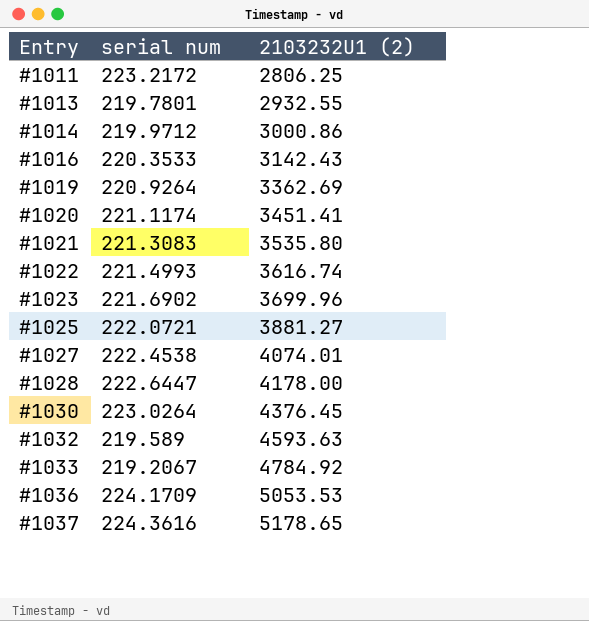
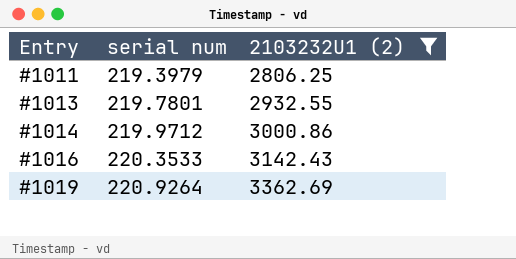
filter: none -> 2103232U1 (2) <= 3362.69
#1011 | serial num: 223.2172 -> 219.3979

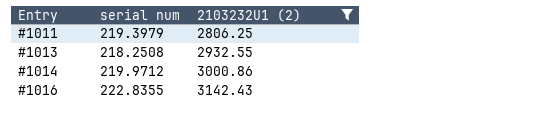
row #1019: 220.9264 | 3362.69 -> none
#1013 | serial num: 219.7801 -> 218.2508
#1016 | serial num: 220.3533 -> 222.8355

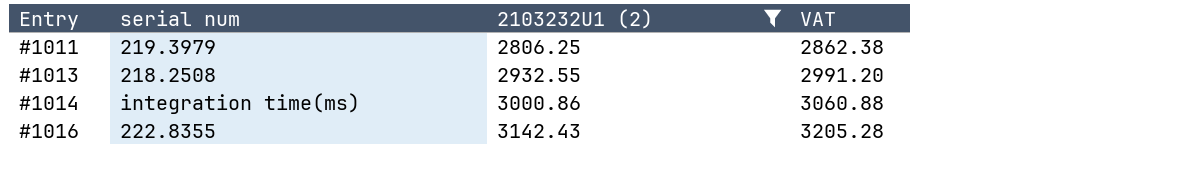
column VAT | formula: none -> [2103232U1 (2)] * 1.02
#1014 | serial num: 219.9712 -> integration time(ms)

